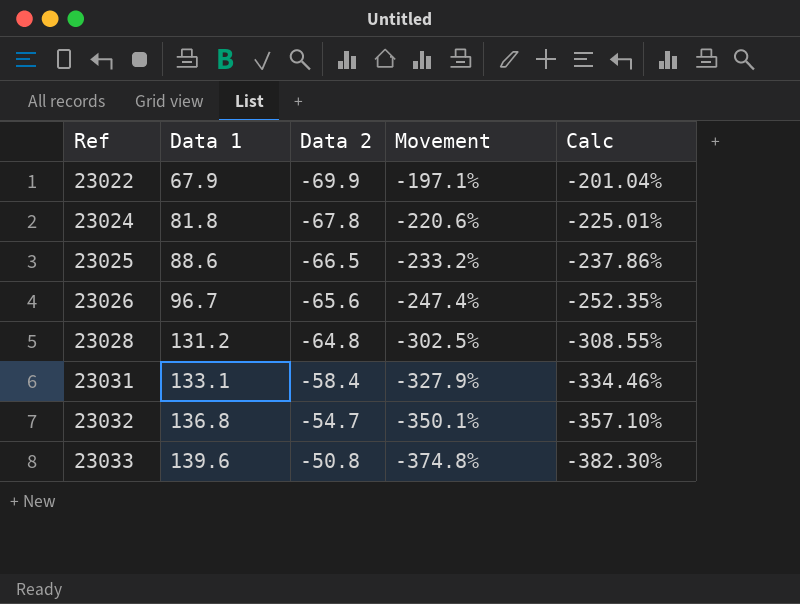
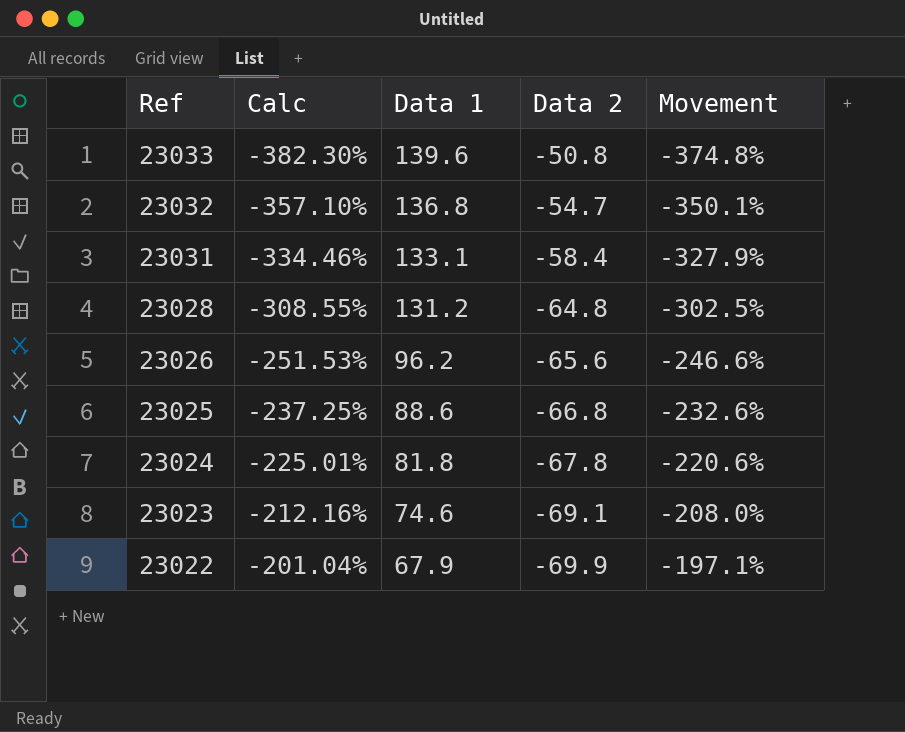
row order: Ref ascending -> Ref descending
column Calc | position: 5 -> 2
23026 | Calc: -252.35% -> -251.53%
23026 | Data 1: 96.7 -> 96.2
23026 | Movement: -247.4% -> -246.6%
23025 | Calc: -237.86% -> -237.25%
23025 | Data 2: -66.5 -> -66.8
23025 | Movement: -233.2% -> -232.6%
row 23023: none -> -212.16% | 74.6 | -69.1 | -208.0%

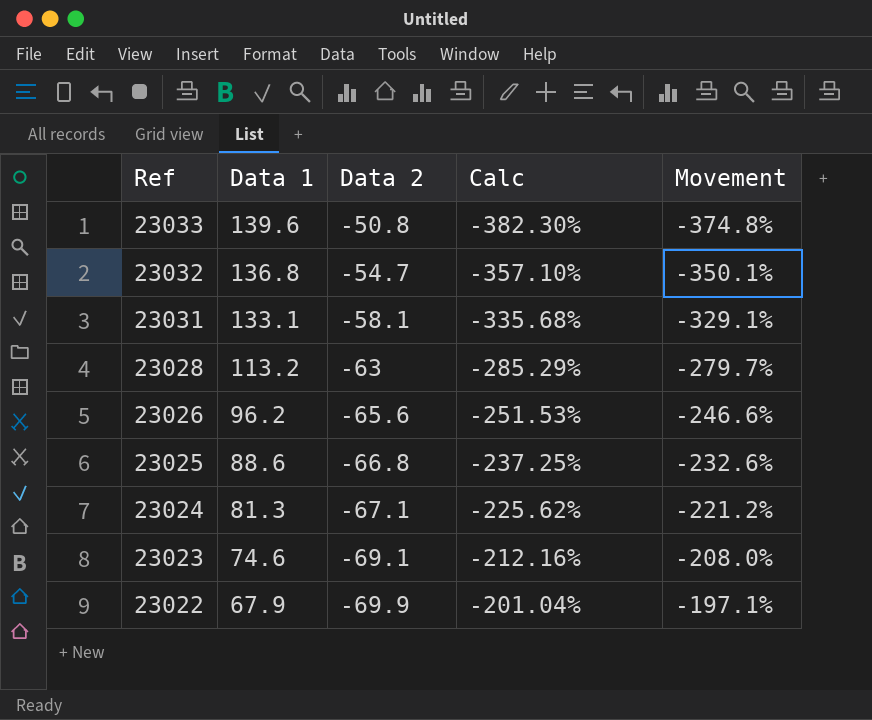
column Calc | position: 2 -> 4
23031 | Data 2: -58.4 -> -58.1
23031 | Calc: -334.46% -> -335.68%
23031 | Movement: -327.9% -> -329.1%
23028 | Data 1: 131.2 -> 113.2
23028 | Data 2: -64.8 -> -63
23028 | Calc: -308.55% -> -285.29%
23028 | Movement: -302.5% -> -279.7%
23024 | Data 1: 81.8 -> 81.3
23024 | Data 2: -67.8 -> -67.1
23024 | Calc: -225.01% -> -225.62%
23024 | Movement: -220.6% -> -221.2%

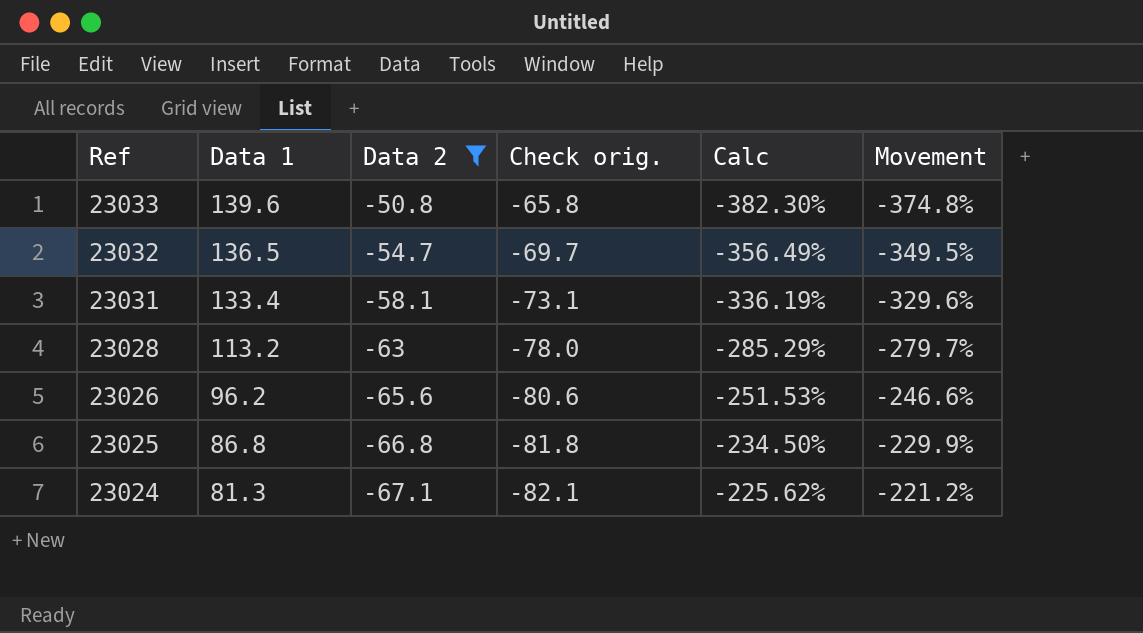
filter: none -> Data 2 >= -67.1
column Check orig. | formula: none -> [Data 2] - 15
23032 | Data 1: 136.8 -> 136.5
23032 | Calc: -357.10% -> -356.49%
23032 | Movement: -350.1% -> -349.5%
23031 | Data 1: 133.1 -> 133.4
23031 | Calc: -335.68% -> -336.19%
23031 | Movement: -329.1% -> -329.6%
23025 | Data 1: 88.6 -> 86.8
23025 | Calc: -237.25% -> -234.50%
23025 | Movement: -232.6% -> -229.9%

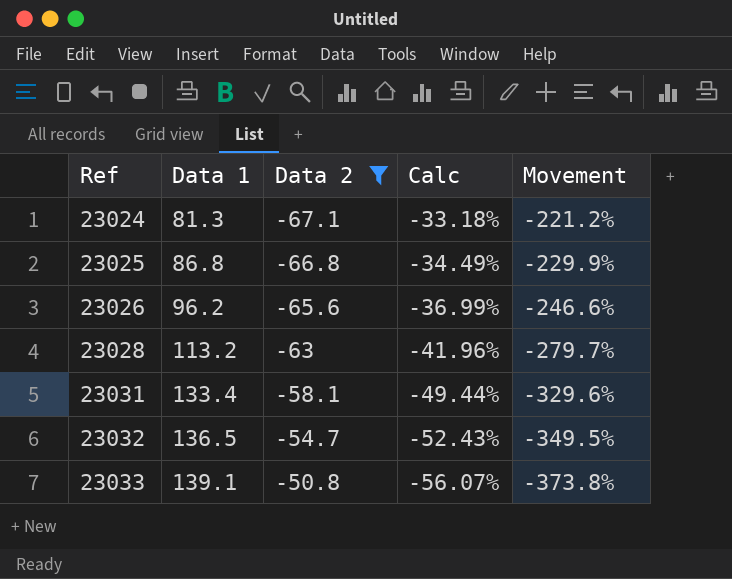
row order: Ref descending -> Ref ascending
column Check orig. | formula: [Data 2] - 15 -> none
column Calc | formula: [Movement] * 1.02 -> [Movement] * 0.15
23033 | Data 1: 139.6 -> 139.1
23033 | Movement: -374.8% -> -373.8%

